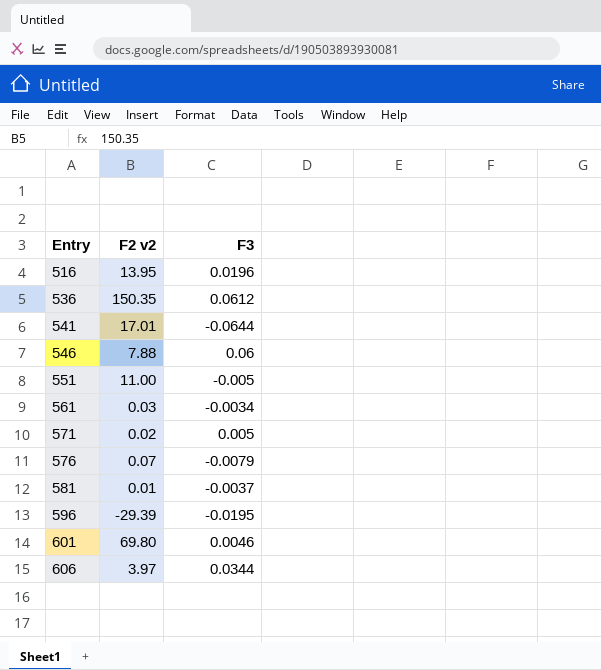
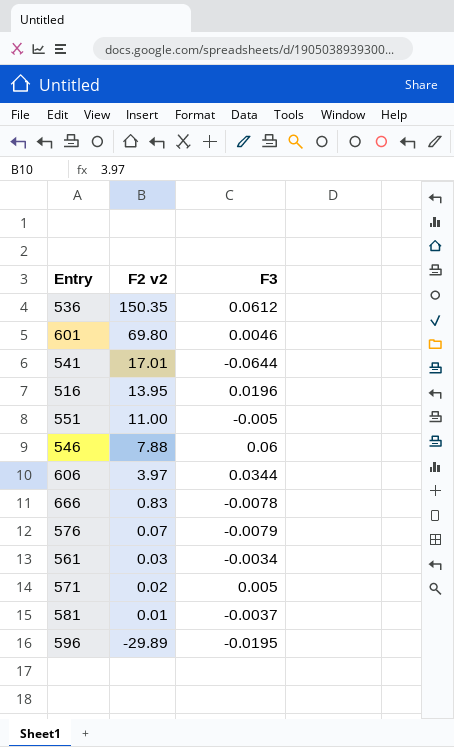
row order: Entry ascending -> F2 v2 descending
row 666: none -> 0.83 | -0.0078
596 | F2 v2: -29.39 -> -29.89

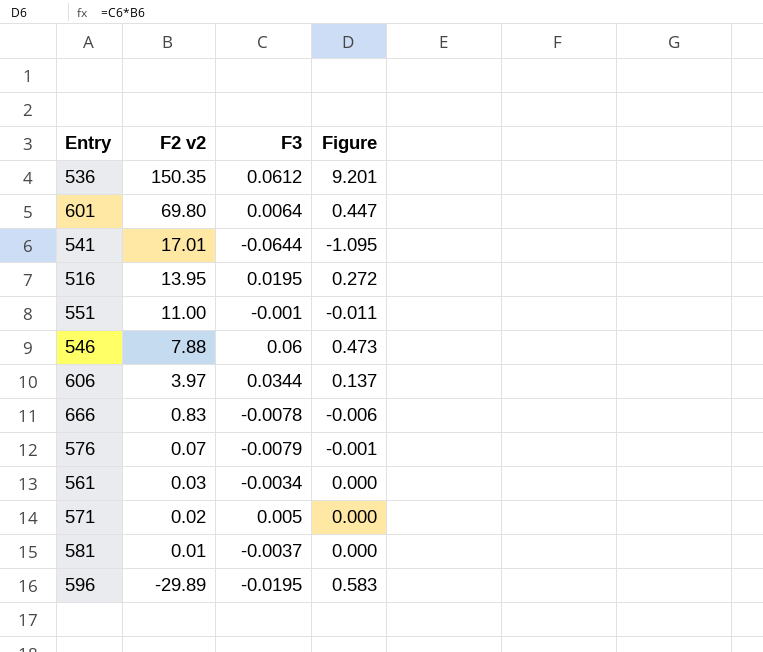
column Figure | formula: none -> [F2 v2] * [F3]
601 | F3: 0.0046 -> 0.0064
516 | F3: 0.0196 -> 0.0195
551 | F3: -0.005 -> -0.001

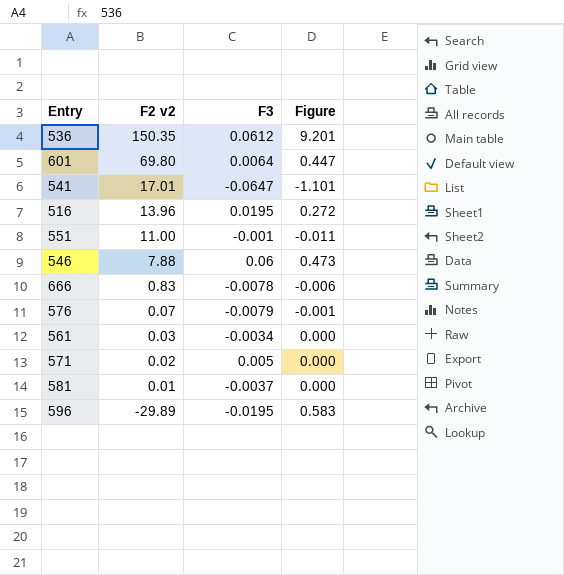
row 606: 3.97 | 0.0344 | 0.137 -> none
541 | F3: -0.0644 -> -0.0647
541 | Figure: -1.095 -> -1.101
516 | F2 v2: 13.95 -> 13.96

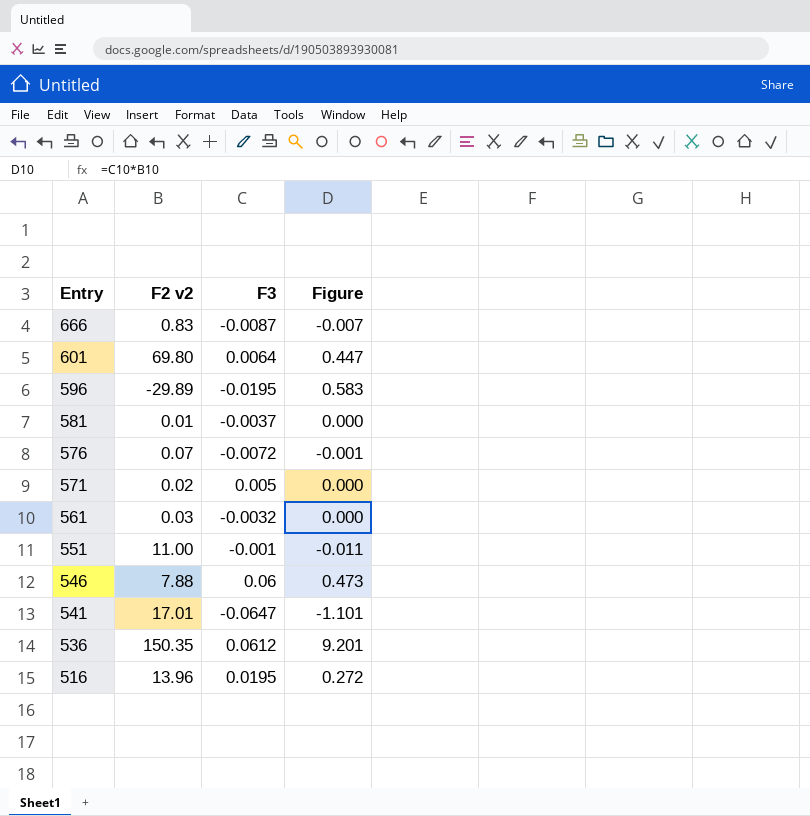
row order: F2 v2 descending -> Entry descending
666 | F3: -0.0078 -> -0.0087
666 | Figure: -0.006 -> -0.007
576 | F3: -0.0079 -> -0.0072
561 | F3: -0.0034 -> -0.0032

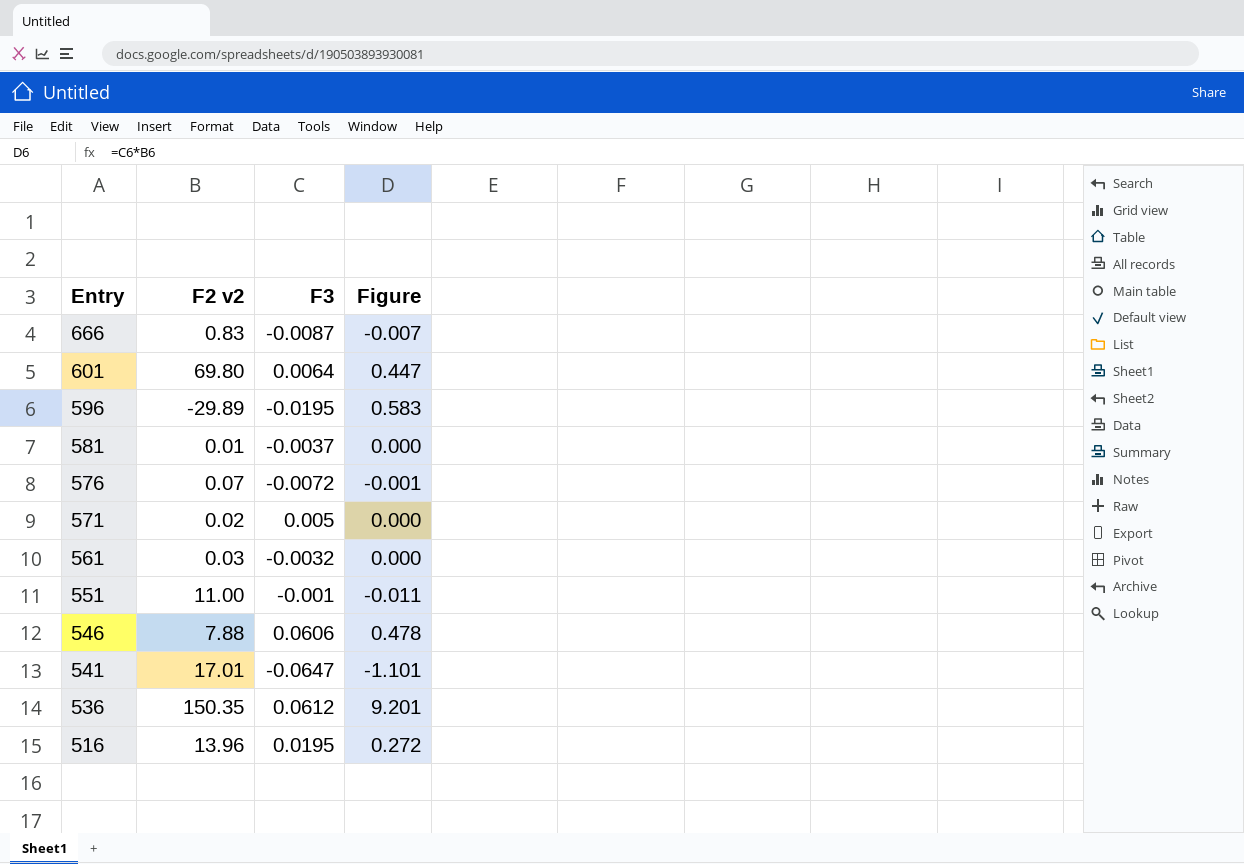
546 | F3: 0.06 -> 0.0606
546 | Figure: 0.473 -> 0.478

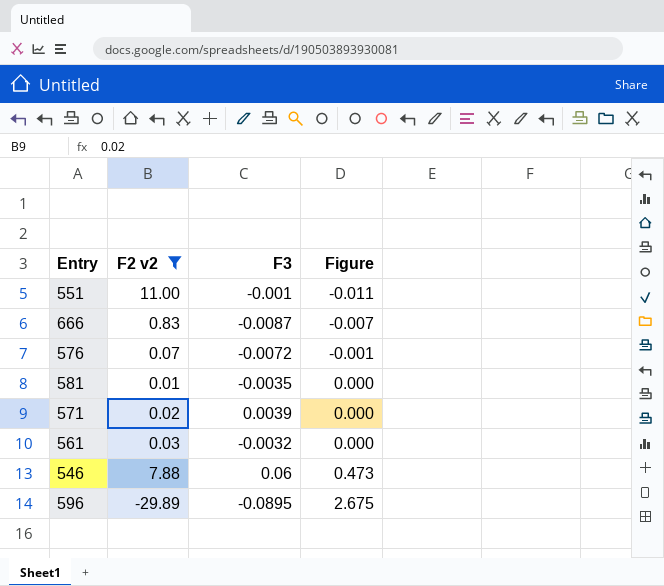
filter: none -> F2 v2 <= 11.00
row order: Entry descending -> Figure ascending
581 | F3: -0.0037 -> -0.0035
571 | F3: 0.005 -> 0.0039
546 | F3: 0.0606 -> 0.06
546 | Figure: 0.478 -> 0.473
596 | F3: -0.0195 -> -0.0895
596 | Figure: 0.583 -> 2.675

